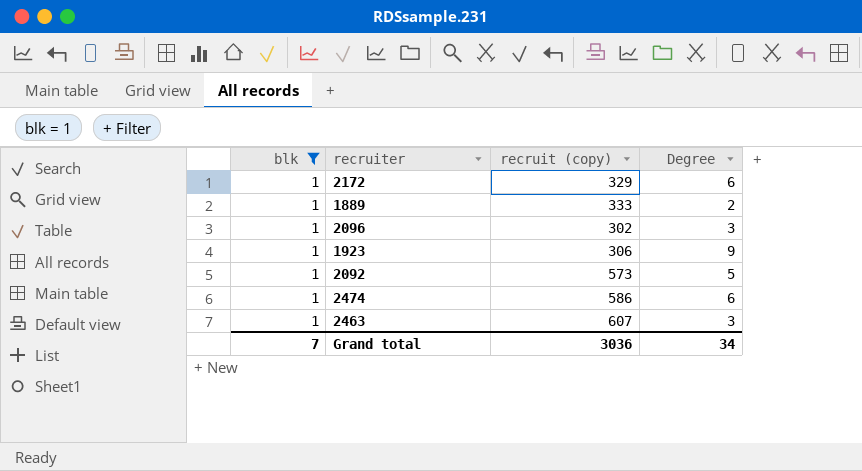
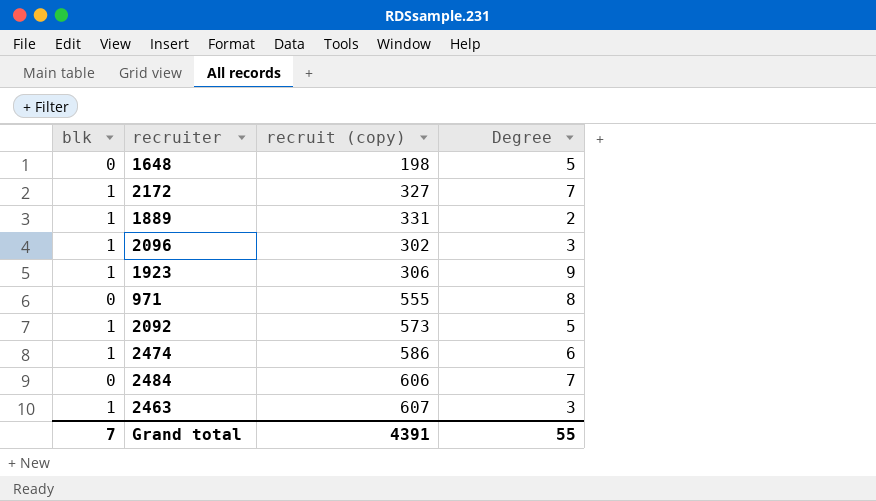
filter: blk = 1 -> none
2172 | recruit (copy): 329 -> 327
2172 | Degree: 6 -> 7
1889 | recruit (copy): 333 -> 331
Grand total | recruit (copy): 3036 -> 4391
Grand total | Degree: 34 -> 55

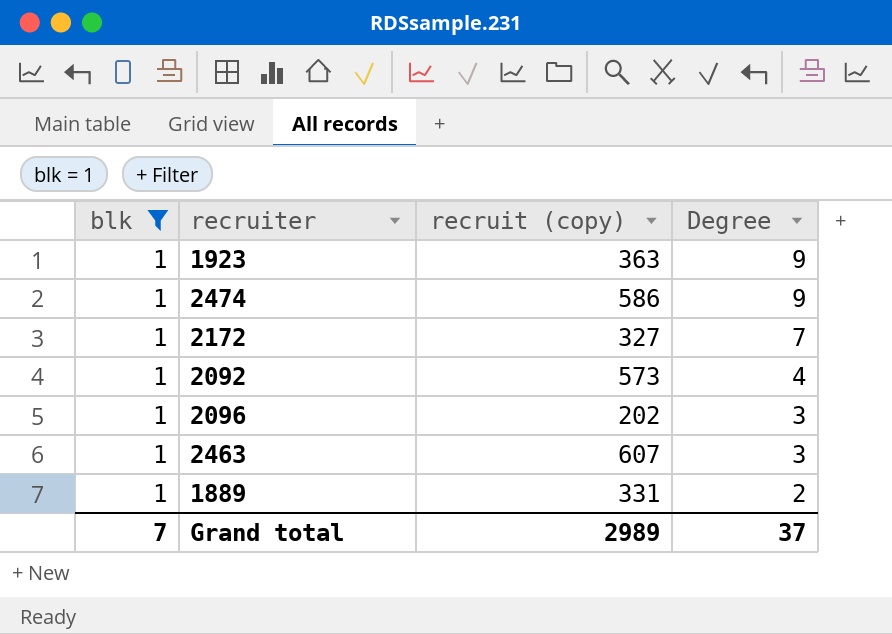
filter: none -> blk = 1
row order: none -> Degree descending
1923 | recruit (copy): 306 -> 363
2474 | Degree: 6 -> 9
2092 | Degree: 5 -> 4
2096 | recruit (copy): 302 -> 202
Grand total | recruit (copy): 4391 -> 2989
Grand total | Degree: 55 -> 37

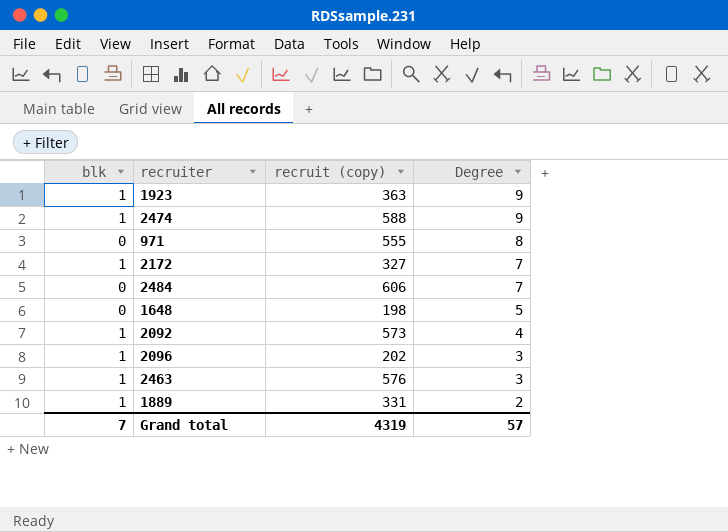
filter: blk = 1 -> none
2474 | recruit (copy): 586 -> 588
2463 | recruit (copy): 607 -> 576
Grand total | recruit (copy): 2989 -> 4319
Grand total | Degree: 37 -> 57

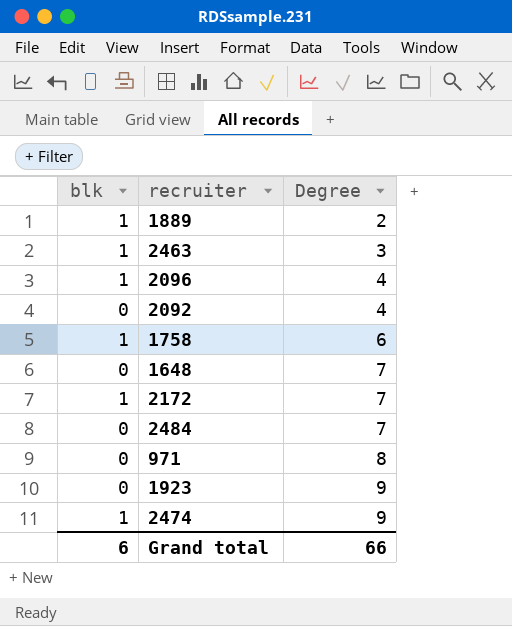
row order: Degree descending -> Degree ascending
column recruit (copy) | position: 3 -> none
2096 | Degree: 3 -> 4
2092 | blk: 1 -> 0
row 1758: none -> 1 | 6
1648 | Degree: 5 -> 7
1923 | blk: 1 -> 0
Grand total | blk: 7 -> 6
Grand total | Degree: 57 -> 66

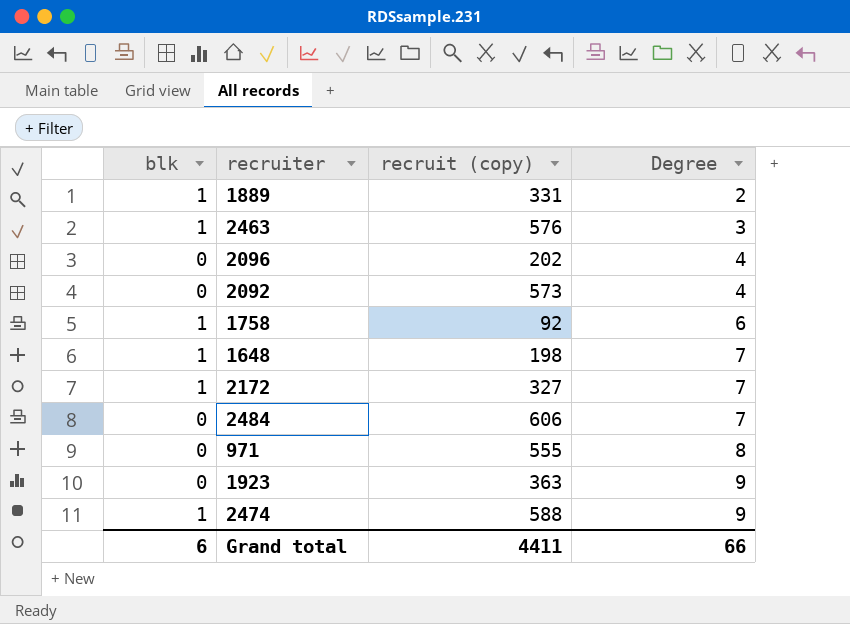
column recruit (copy) | position: none -> 3
2096 | blk: 1 -> 0
1648 | blk: 0 -> 1

